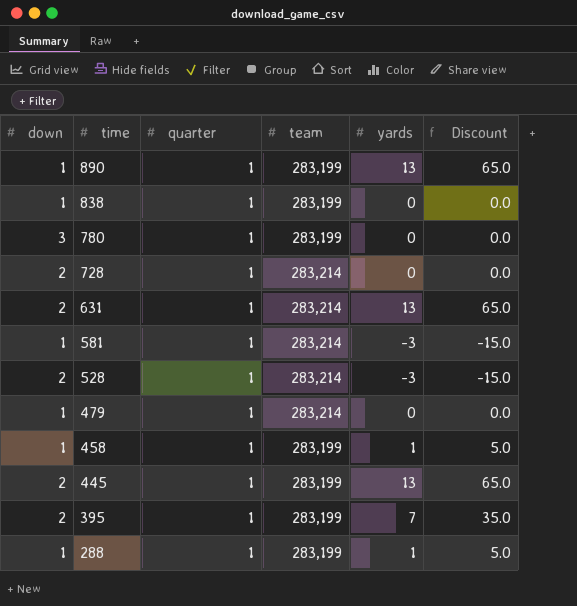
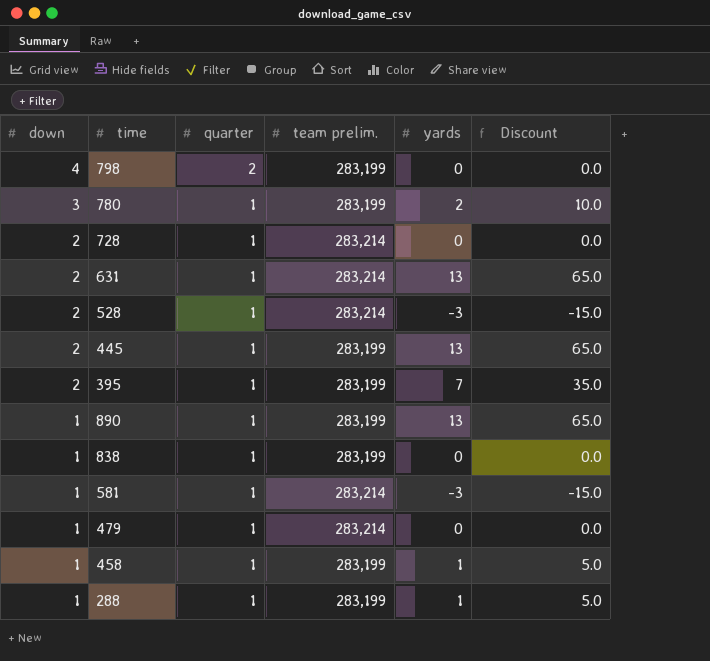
row order: time descending -> down descending
column name: team -> team prelim.
row 798: none -> 4 | 2 | 283,199 | 0 | 0.0
780 | yards: 0 -> 2
780 | Discount: 0.0 -> 10.0

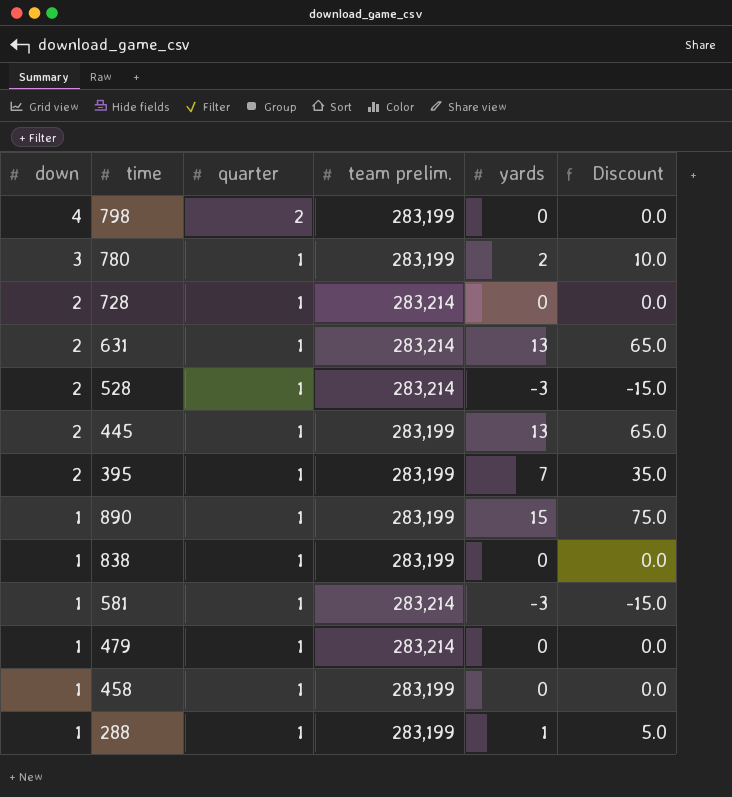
890 | yards: 13 -> 15
890 | Discount: 65.0 -> 75.0
458 | yards: 1 -> 0
458 | Discount: 5.0 -> 0.0

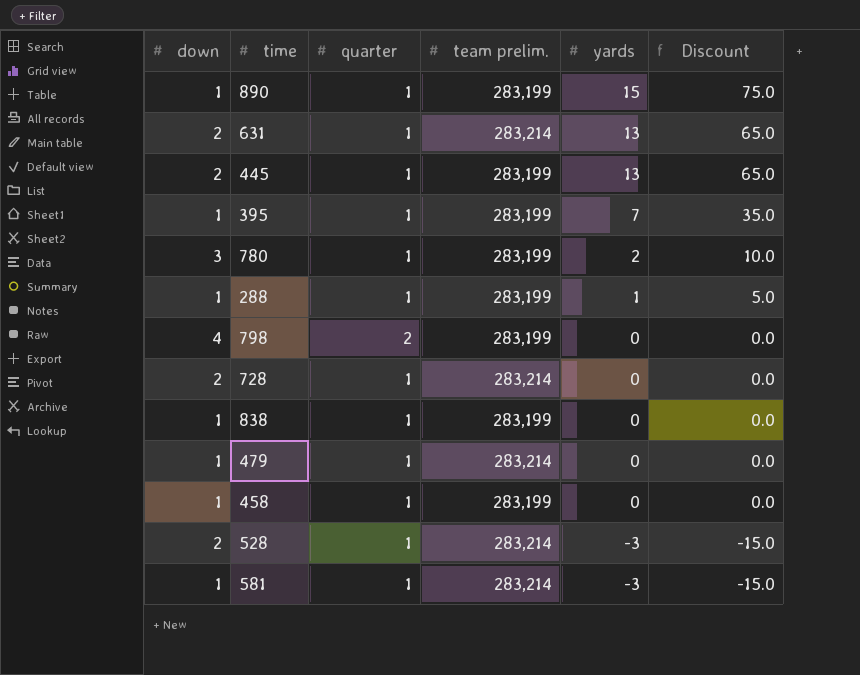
row order: down descending -> yards descending
395 | down: 2 -> 1

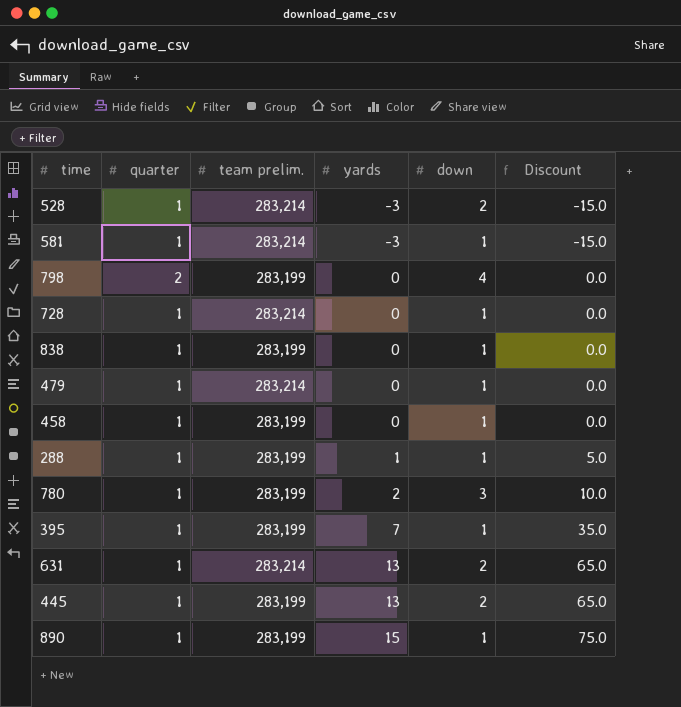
row order: yards descending -> yards ascending
column down | position: 1 -> 5
728 | down: 2 -> 1

